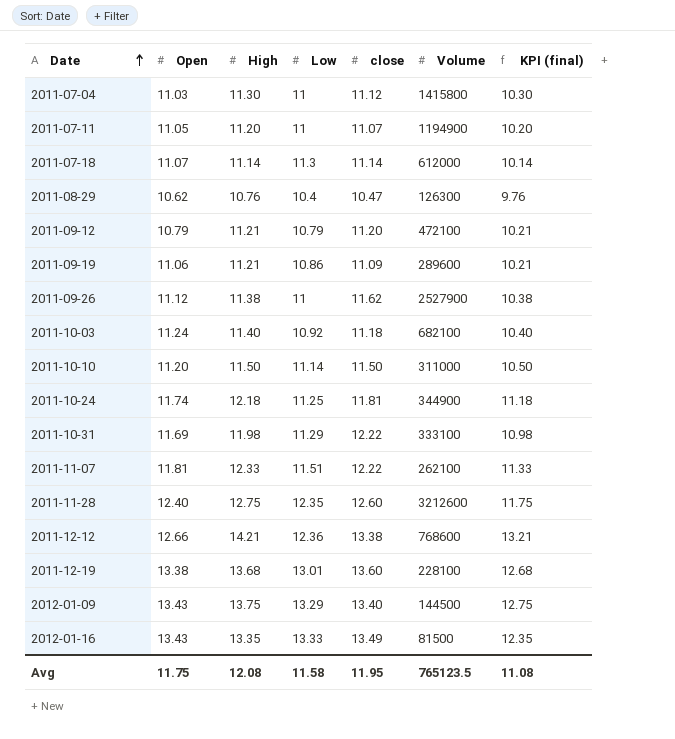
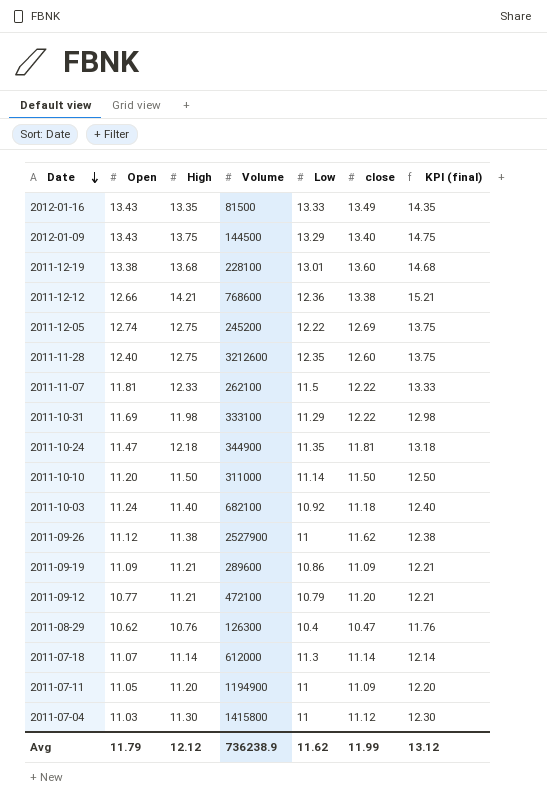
row order: Date ascending -> Date descending
column Volume | position: 6 -> 4
column KPI (final) | formula: [High] - 1 -> [High] + 1
row 2011-12-05: none -> 12.74 | 12.75 | 245200 | 12.22 | 12.69 | 13.75
2011-11-07 | Low: 11.51 -> 11.5
2011-10-24 | Open: 11.74 -> 11.47
2011-10-24 | Low: 11.25 -> 11.35
2011-09-19 | Open: 11.06 -> 11.09
2011-09-12 | Open: 10.79 -> 10.77
2011-07-11 | close: 11.07 -> 11.09
Avg | Open: 11.75 -> 11.79
Avg | High: 12.08 -> 12.12
Avg | Volume: 765123.5 -> 736238.9
Avg | Low: 11.58 -> 11.62
Avg | close: 11.95 -> 11.99
Avg | KPI (final): 11.08 -> 13.12

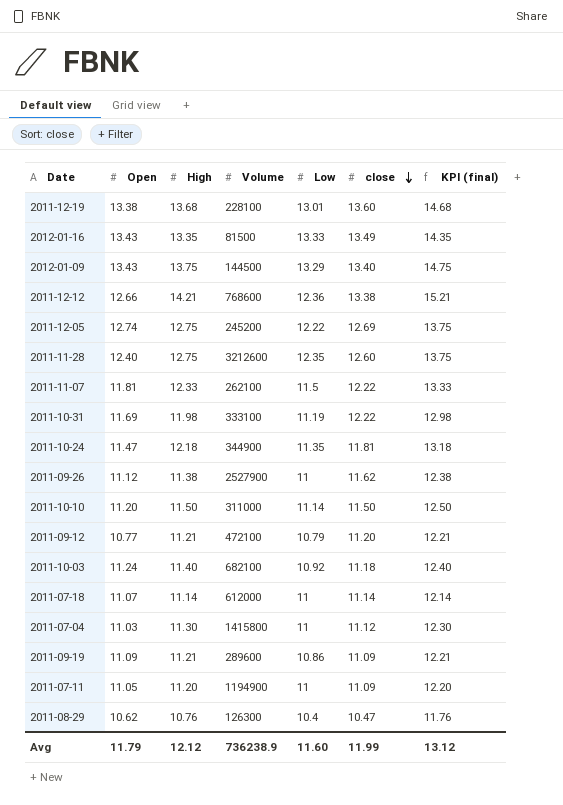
row order: Date descending -> close descending
2011-10-31 | Low: 11.29 -> 11.19
2011-07-18 | Low: 11.3 -> 11
Avg | Low: 11.62 -> 11.60

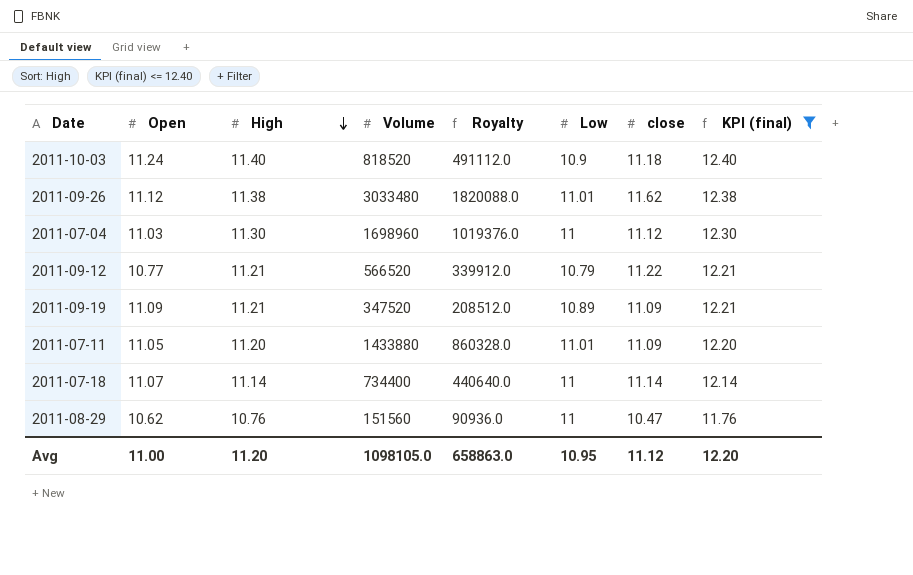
filter: none -> KPI (final) <= 12.40
row order: close descending -> High descending
column Royalty | formula: none -> [Volume] * 0.6
2011-10-03 | Volume: 682100 -> 818520
2011-10-03 | Low: 10.92 -> 10.9
2011-09-26 | Volume: 2527900 -> 3033480
2011-09-26 | Low: 11 -> 11.01
2011-07-04 | Volume: 1415800 -> 1698960
2011-09-12 | Volume: 472100 -> 566520
2011-09-12 | close: 11.20 -> 11.22
2011-09-19 | Volume: 289600 -> 347520
2011-09-19 | Low: 10.86 -> 10.89
2011-07-11 | Volume: 1194900 -> 1433880
2011-07-11 | Low: 11 -> 11.01
2011-07-18 | Volume: 612000 -> 734400
2011-08-29 | Volume: 126300 -> 151560
2011-08-29 | Low: 10.4 -> 11
Avg | Open: 11.79 -> 11.00
Avg | High: 12.12 -> 11.20
Avg | Volume: 736238.9 -> 1098105.0
Avg | Low: 11.60 -> 10.95
Avg | close: 11.99 -> 11.12
Avg | KPI (final): 13.12 -> 12.20

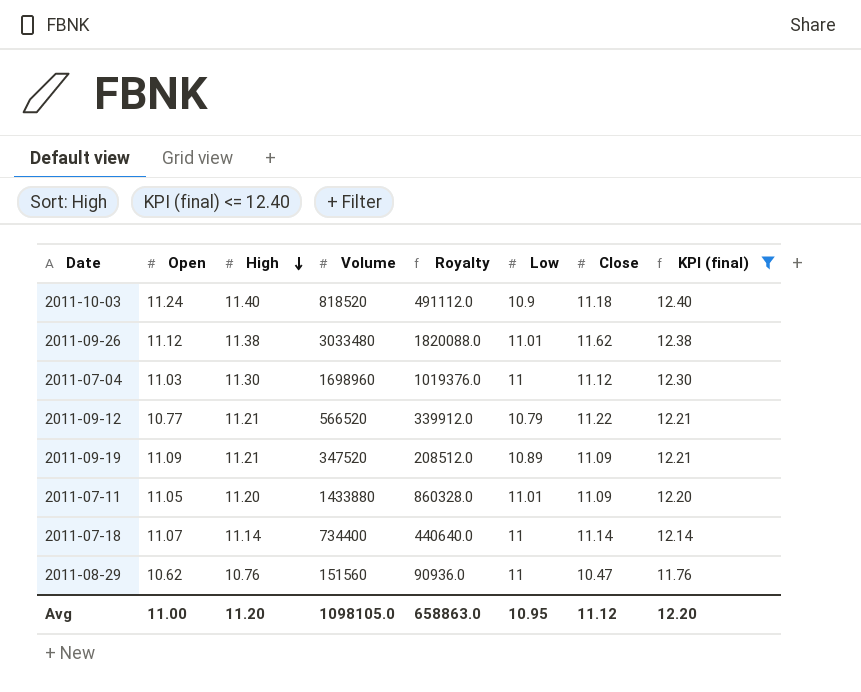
column name: close -> Close

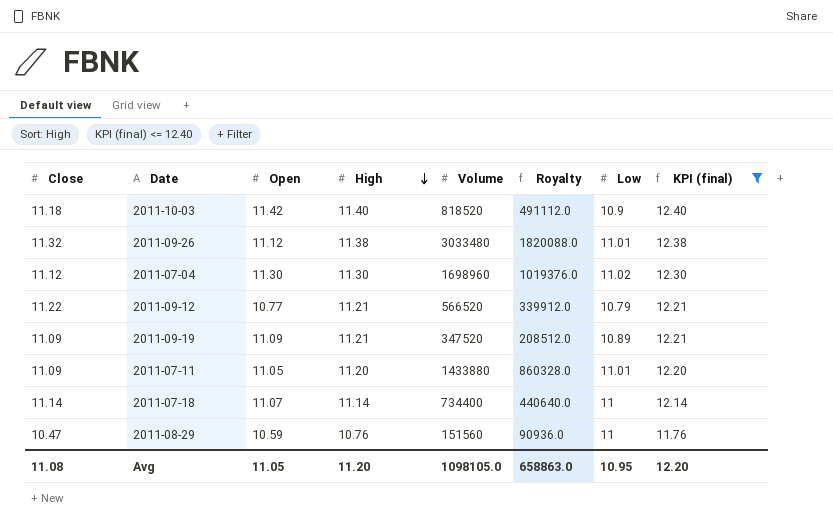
column Close | position: 7 -> 1
2011-10-03 | Open: 11.24 -> 11.42
2011-09-26 | Close: 11.62 -> 11.32
2011-07-04 | Open: 11.03 -> 11.30
2011-07-04 | Low: 11 -> 11.02
2011-08-29 | Open: 10.62 -> 10.59
Avg | Close: 11.12 -> 11.08
Avg | Open: 11.00 -> 11.05

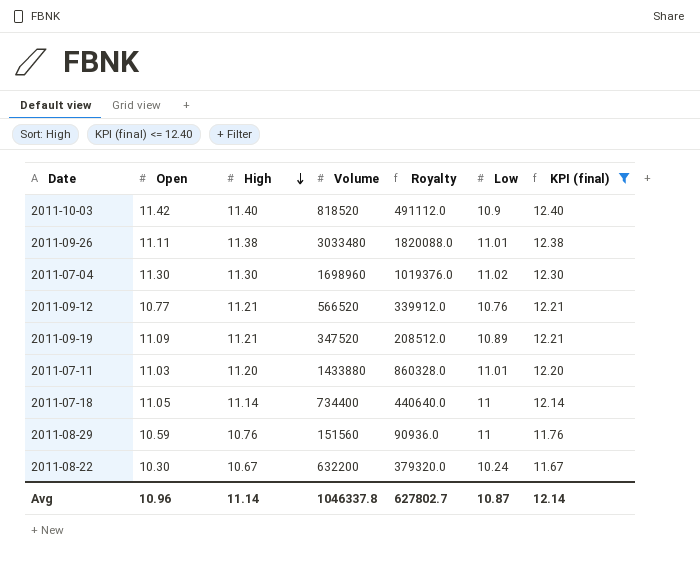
column Close | position: 1 -> none
2011-09-26 | Open: 11.12 -> 11.11
2011-09-12 | Low: 10.79 -> 10.76
2011-07-11 | Open: 11.05 -> 11.03
2011-07-18 | Open: 11.07 -> 11.05
row 2011-08-22: none -> 10.30 | 10.67 | 632200 | 379320.0 | 10.24 | 11.67
Avg | Open: 11.05 -> 10.96
Avg | High: 11.20 -> 11.14
Avg | Volume: 1098105.0 -> 1046337.8
Avg | Royalty: 658863.0 -> 627802.7
Avg | Low: 10.95 -> 10.87
Avg | KPI (final): 12.20 -> 12.14

